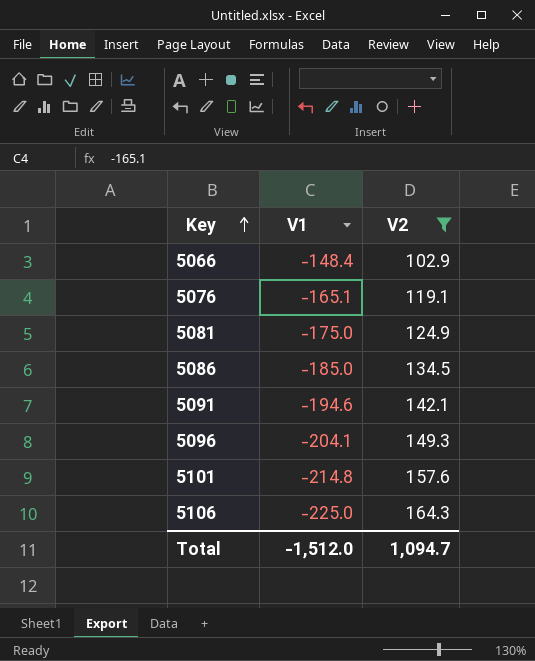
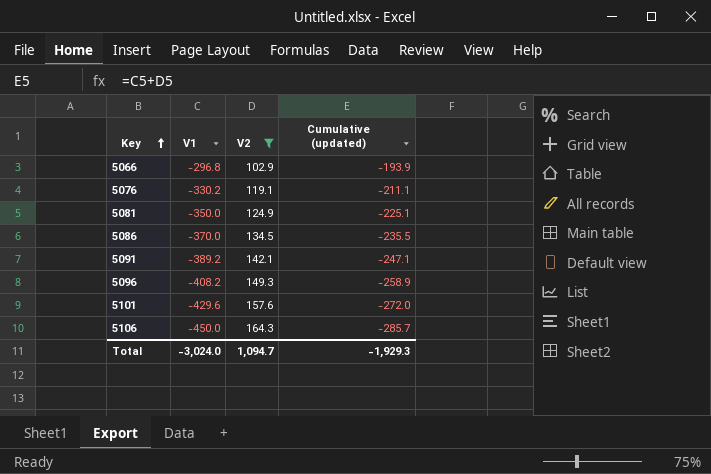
column Cumulative (updated) | formula: none -> [V1] + [V2]
5066 | V1: -148.4 -> -296.8
5076 | V1: -165.1 -> -330.2
5081 | V1: -175.0 -> -350.0
5086 | V1: -185.0 -> -370.0
5091 | V1: -194.6 -> -389.2
5096 | V1: -204.1 -> -408.2
5101 | V1: -214.8 -> -429.6
5106 | V1: -225.0 -> -450.0
Total | V1: -1,512.0 -> -3,024.0

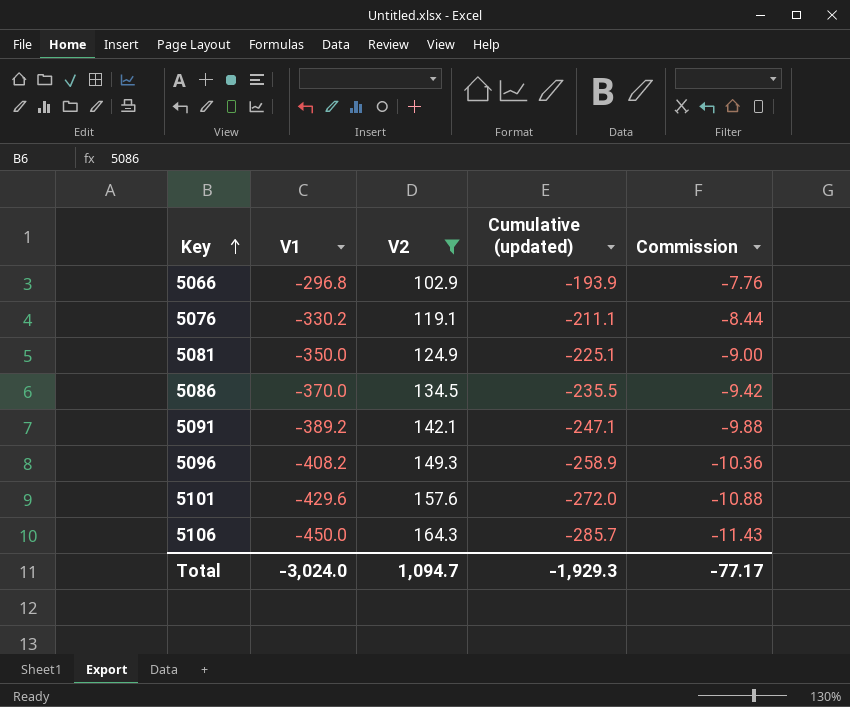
column Commission | formula: none -> [Cumulative (updated)] * 0.04

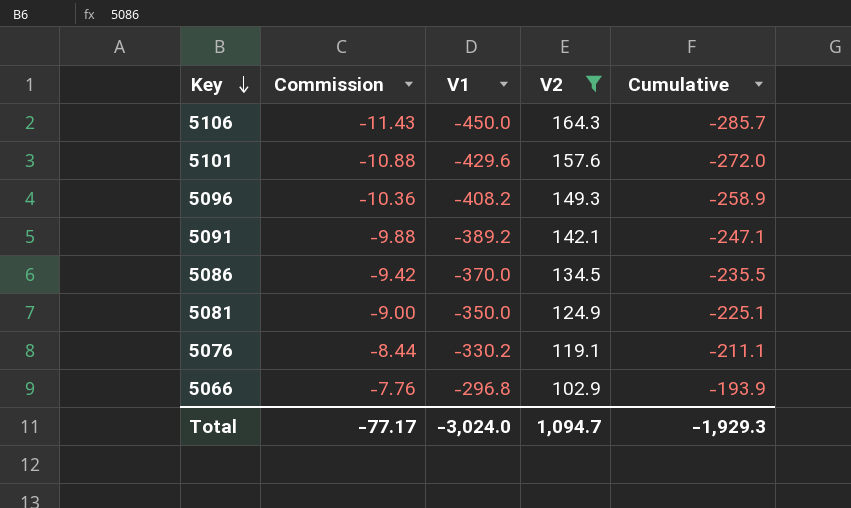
row order: Key ascending -> Key descending
column Commission | position: 5 -> 2
column name: Cumulative (updated) -> Cumulative

